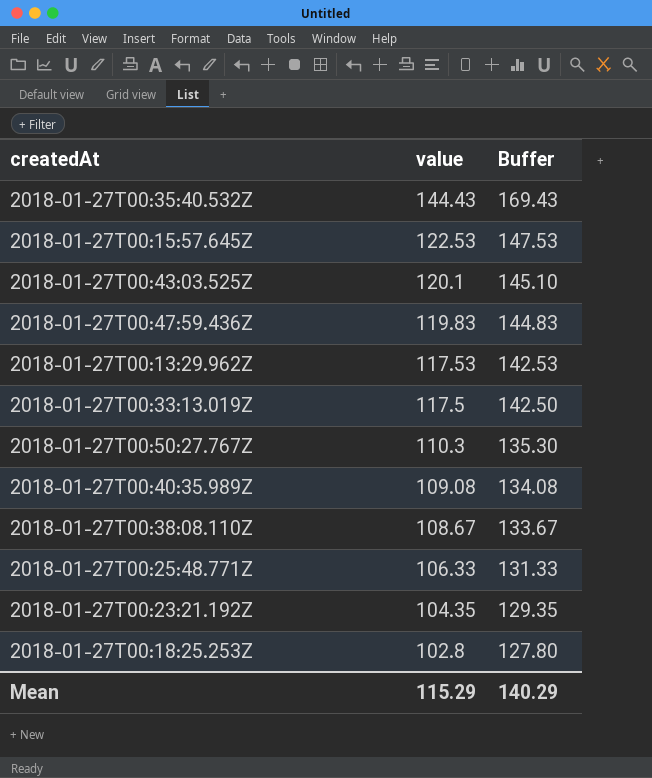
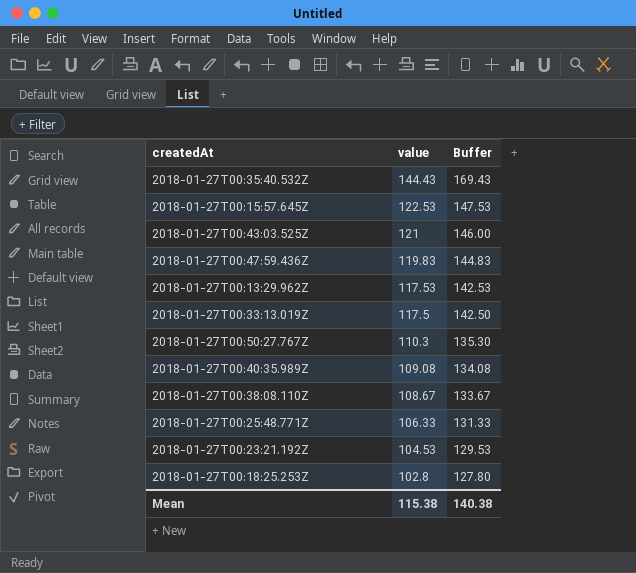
2018-01-27T00:43:03.525Z | value: 120.1 -> 121
2018-01-27T00:43:03.525Z | Buffer: 145.10 -> 146.00
2018-01-27T00:23:21.192Z | value: 104.35 -> 104.53
2018-01-27T00:23:21.192Z | Buffer: 129.35 -> 129.53
Mean | value: 115.29 -> 115.38
Mean | Buffer: 140.29 -> 140.38

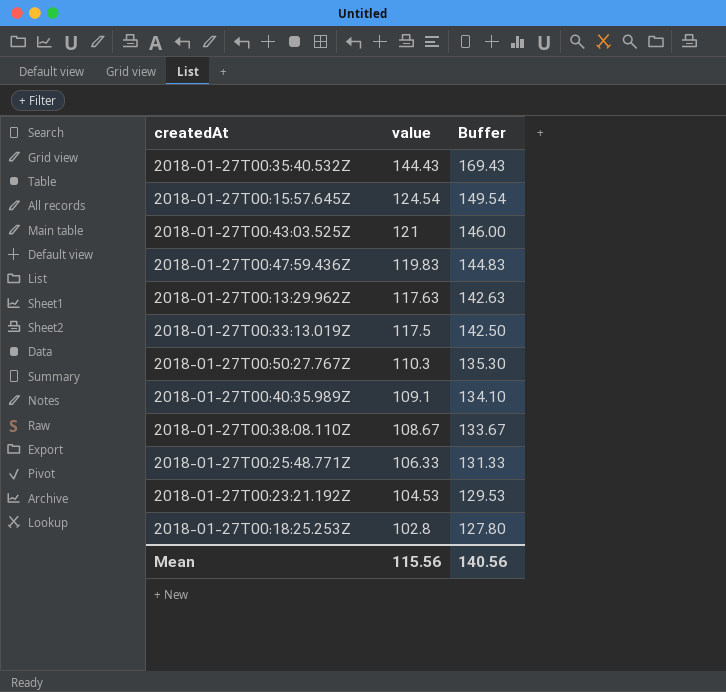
2018-01-27T00:15:57.645Z | value: 122.53 -> 124.54
2018-01-27T00:15:57.645Z | Buffer: 147.53 -> 149.54
2018-01-27T00:13:29.962Z | value: 117.53 -> 117.63
2018-01-27T00:13:29.962Z | Buffer: 142.53 -> 142.63
2018-01-27T00:40:35.989Z | value: 109.08 -> 109.1
2018-01-27T00:40:35.989Z | Buffer: 134.08 -> 134.10
Mean | value: 115.38 -> 115.56
Mean | Buffer: 140.38 -> 140.56

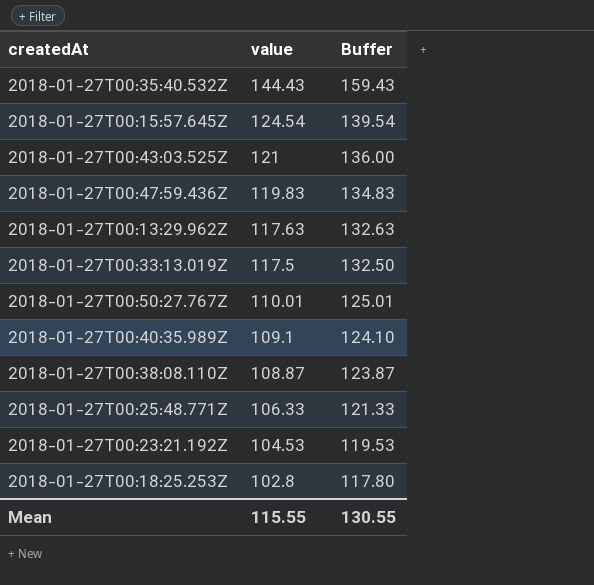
column Buffer | formula: [value] + 25 -> [value] + 15
2018-01-27T00:50:27.767Z | value: 110.3 -> 110.01
2018-01-27T00:38:08.110Z | value: 108.67 -> 108.87
Mean | value: 115.56 -> 115.55
Mean | Buffer: 140.56 -> 130.55

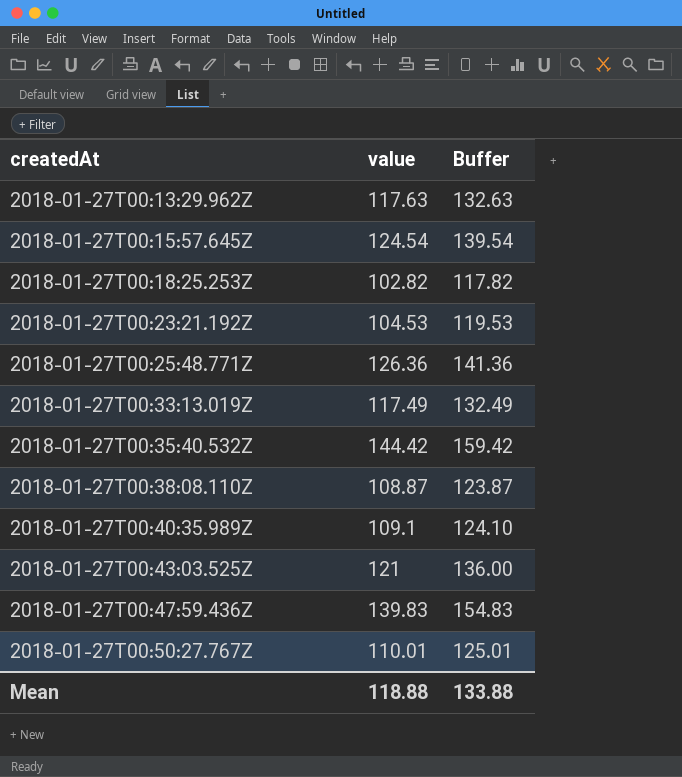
row order: value descending -> createdAt ascending
2018-01-27T00:18:25.253Z | value: 102.8 -> 102.82
2018-01-27T00:18:25.253Z | Buffer: 117.80 -> 117.82
2018-01-27T00:25:48.771Z | value: 106.33 -> 126.36
2018-01-27T00:25:48.771Z | Buffer: 121.33 -> 141.36
2018-01-27T00:33:13.019Z | value: 117.5 -> 117.49
2018-01-27T00:33:13.019Z | Buffer: 132.50 -> 132.49
2018-01-27T00:35:40.532Z | value: 144.43 -> 144.42
2018-01-27T00:35:40.532Z | Buffer: 159.43 -> 159.42
2018-01-27T00:47:59.436Z | value: 119.83 -> 139.83
2018-01-27T00:47:59.436Z | Buffer: 134.83 -> 154.83
Mean | value: 115.55 -> 118.88
Mean | Buffer: 130.55 -> 133.88

